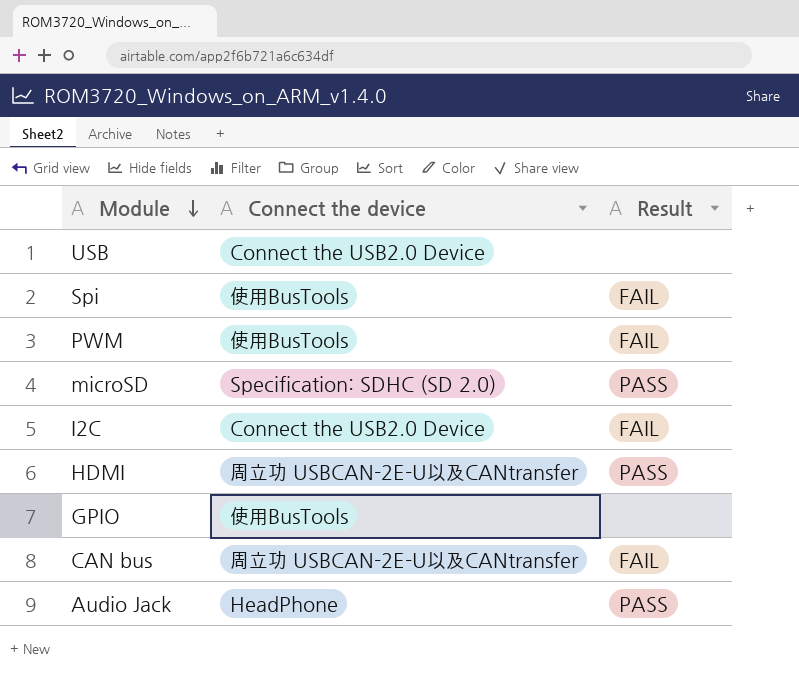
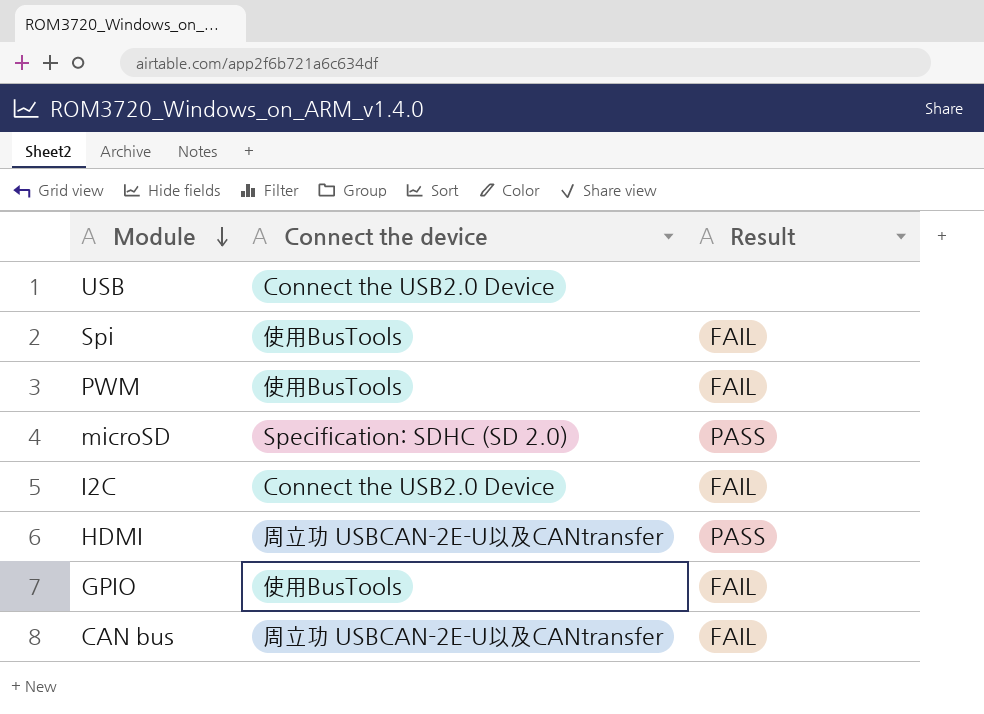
row Audio Jack: HeadPhone | PASS -> none
GPIO | Result: none -> FAIL

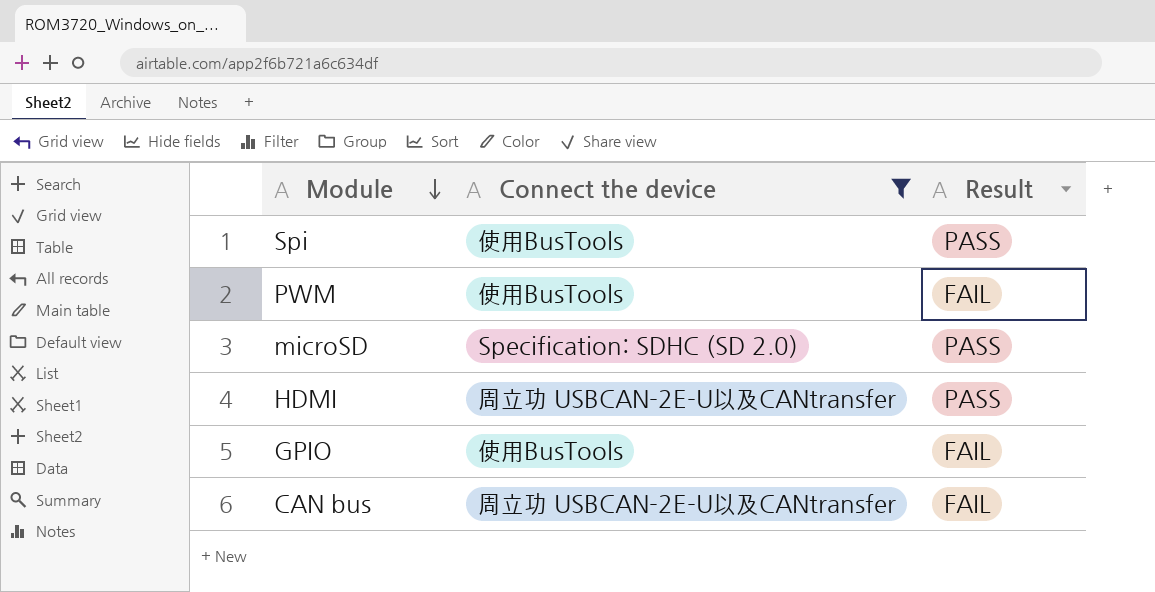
filter: none -> Connect the device != Connect the USB2.0 Device
Spi | Result: FAIL -> PASS

